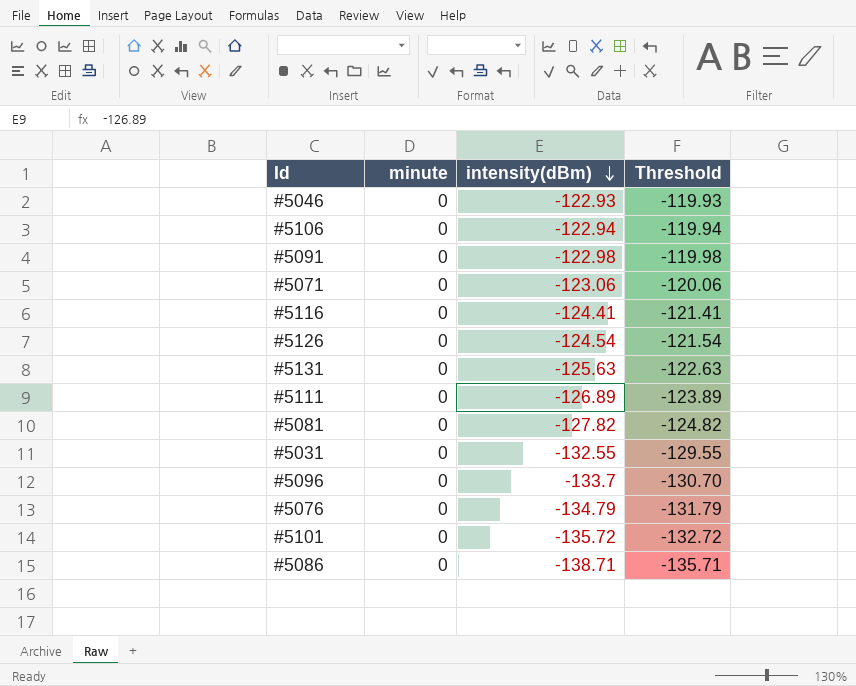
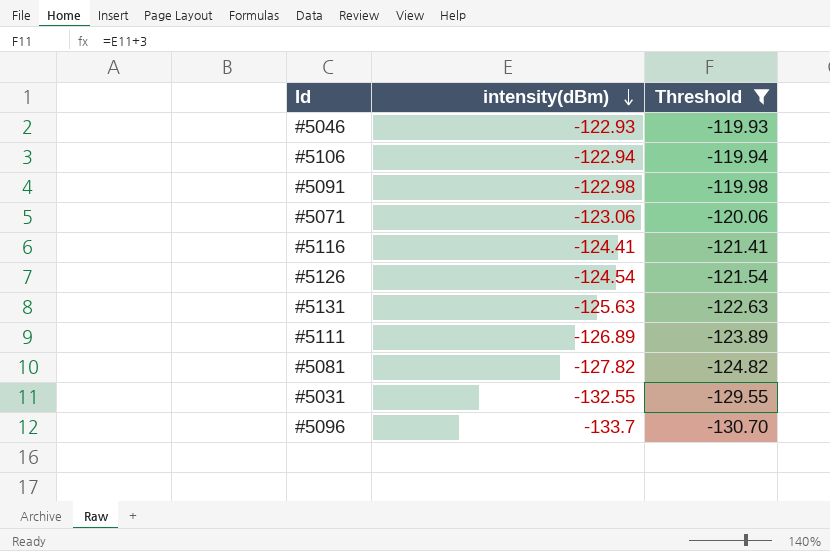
filter: none -> Threshold >= -130.70
column minute | position: 2 -> none

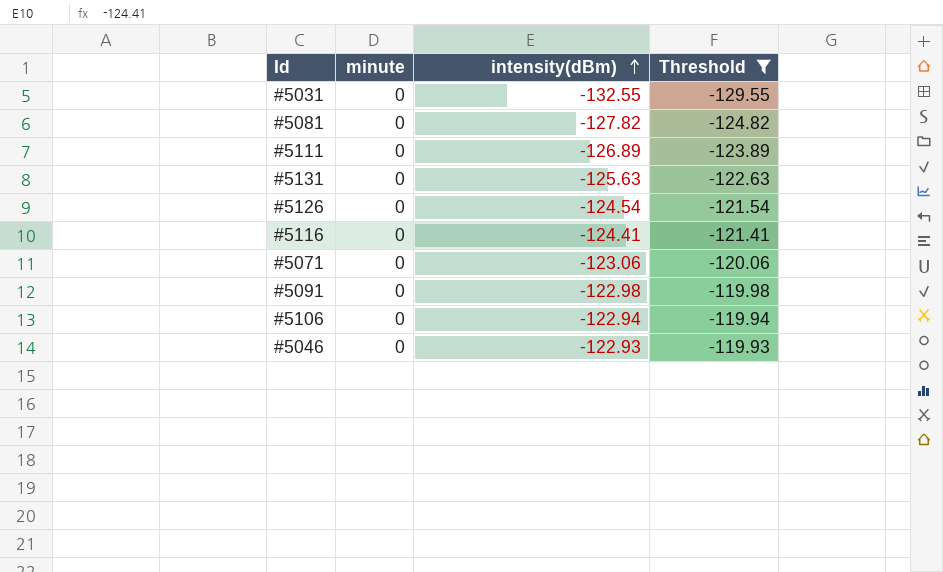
row order: intensity(dBm) descending -> intensity(dBm) ascending
column minute | position: none -> 2
row #5096: -133.7 | -130.70 -> none

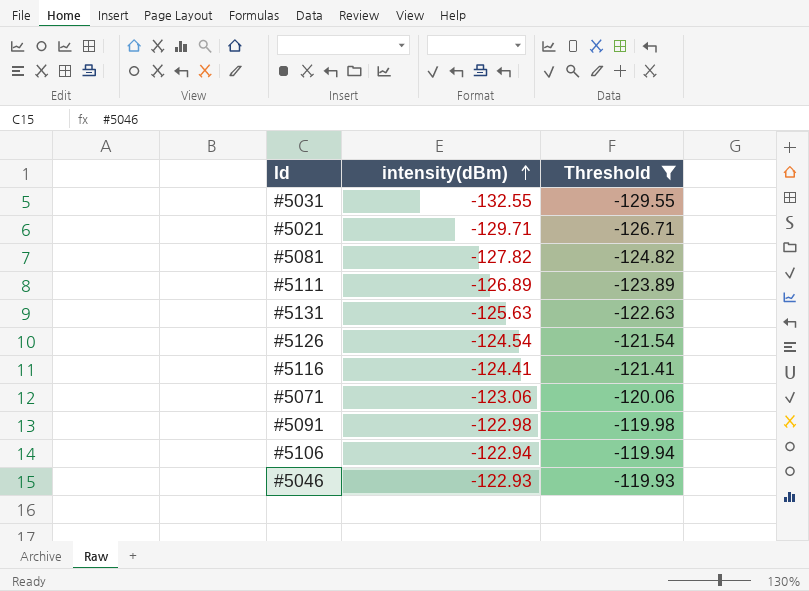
column minute | position: 2 -> none
row #5021: none -> -129.71 | -126.71

